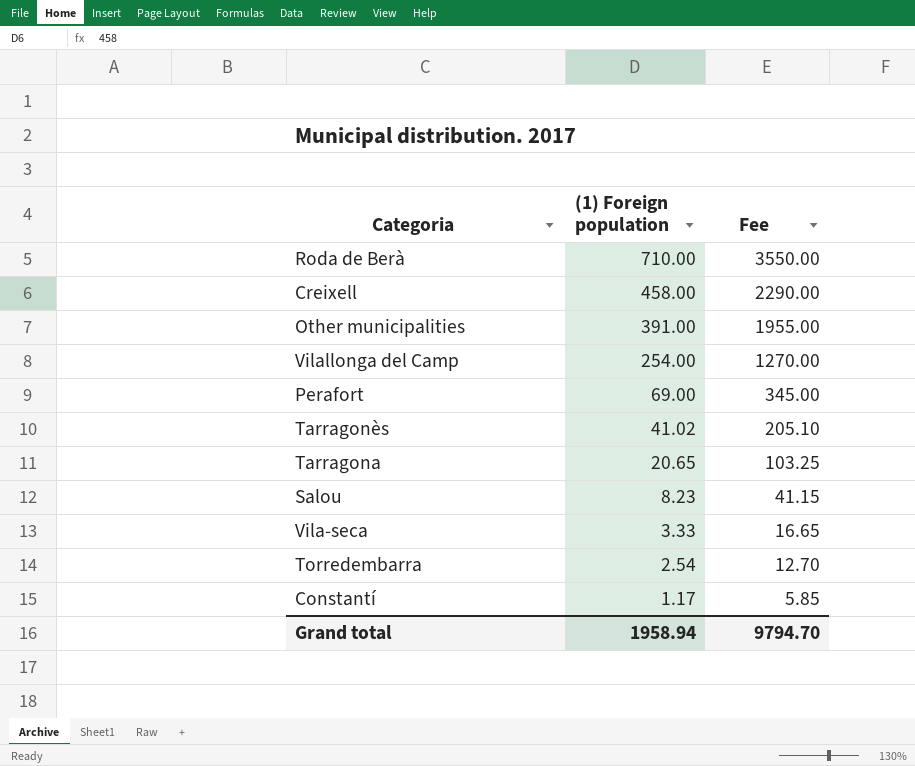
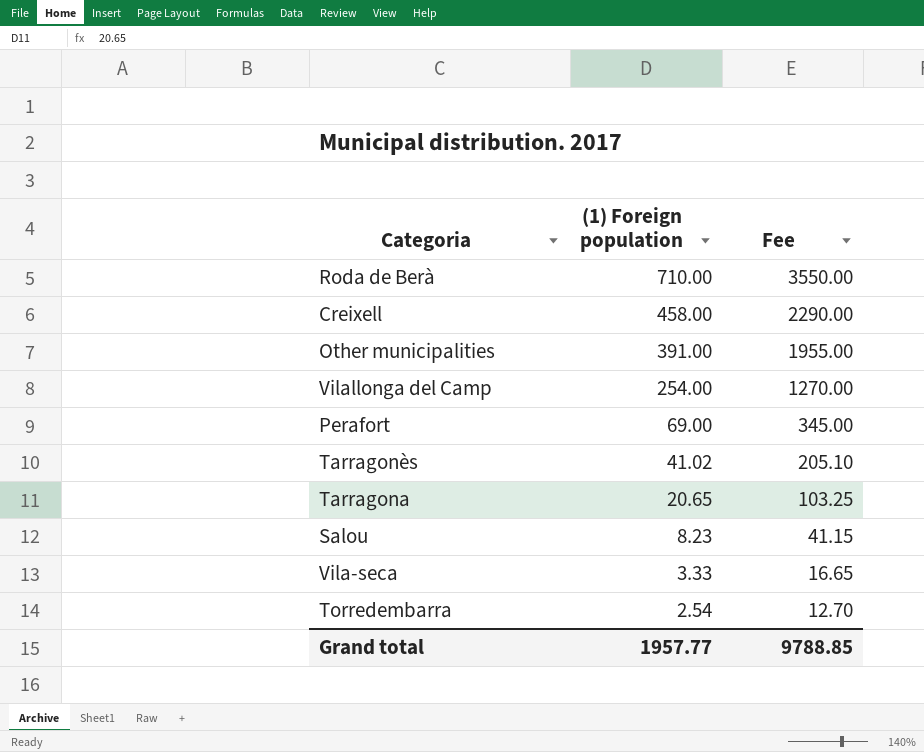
row Constantí: 1.17 | 5.85 -> none
Grand total | (1) Foreign population: 1958.94 -> 1957.77
Grand total | Fee: 9794.70 -> 9788.85

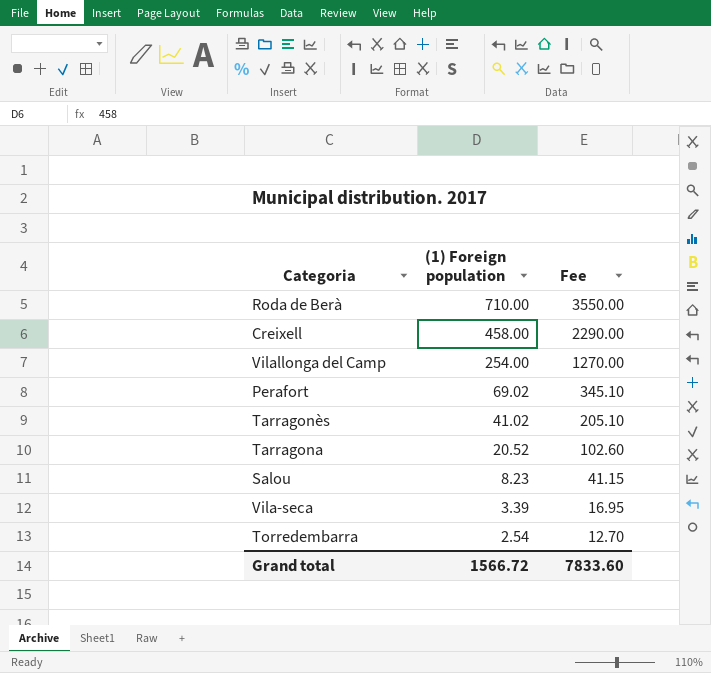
row Other municipalities: 391.00 | 1955.00 -> none
Perafort | (1) Foreign population: 69.00 -> 69.02
Perafort | Fee: 345.00 -> 345.10
Tarragona | (1) Foreign population: 20.65 -> 20.52
Tarragona | Fee: 103.25 -> 102.60
Vila-seca | (1) Foreign population: 3.33 -> 3.39
Vila-seca | Fee: 16.65 -> 16.95
Grand total | (1) Foreign population: 1957.77 -> 1566.72
Grand total | Fee: 9788.85 -> 7833.60

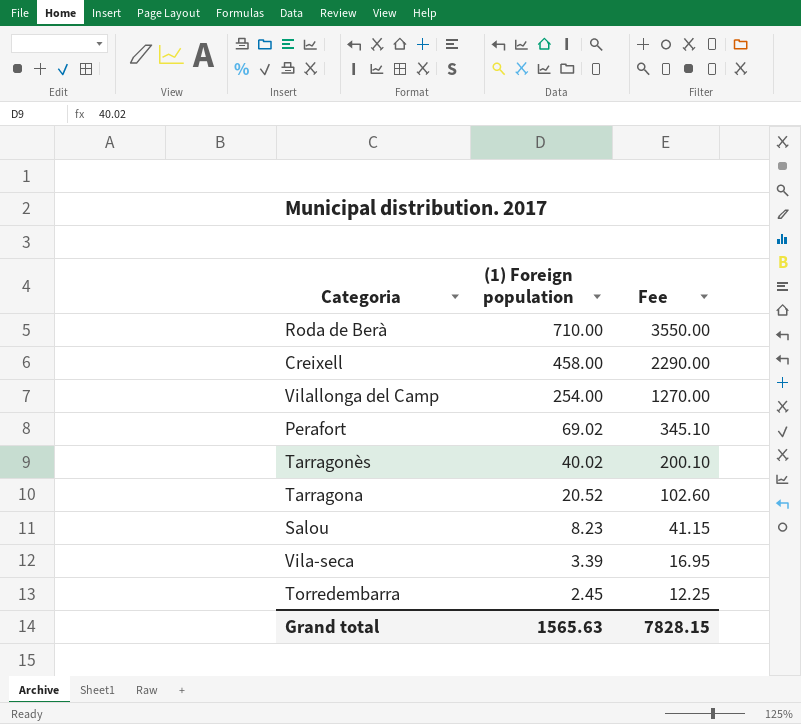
Tarragonès | (1) Foreign population: 41.02 -> 40.02
Tarragonès | Fee: 205.10 -> 200.10
Torredembarra | (1) Foreign population: 2.54 -> 2.45
Torredembarra | Fee: 12.70 -> 12.25
Grand total | (1) Foreign population: 1566.72 -> 1565.63
Grand total | Fee: 7833.60 -> 7828.15

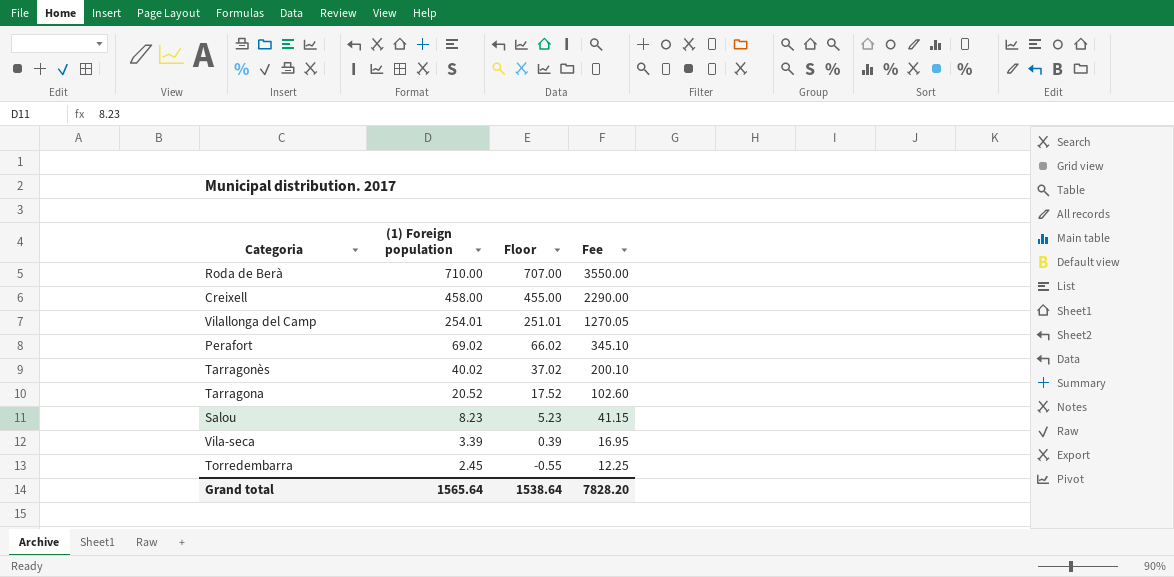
column Floor | formula: none -> [(1) Foreign population] - 3
Vilallonga del Camp | (1) Foreign population: 254.00 -> 254.01
Vilallonga del Camp | Fee: 1270.00 -> 1270.05
Grand total | (1) Foreign population: 1565.63 -> 1565.64
Grand total | Fee: 7828.15 -> 7828.20

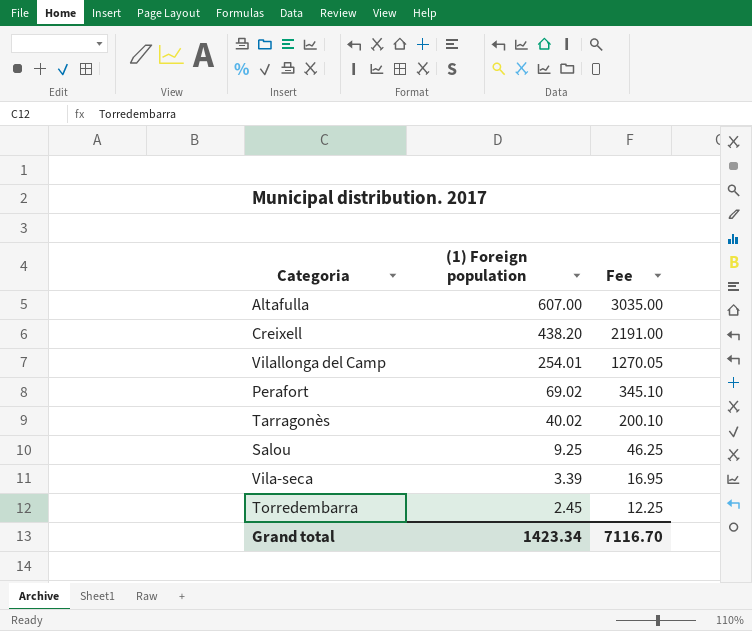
column Floor | formula: [(1) Foreign population] - 3 -> none
row Roda de Berà: 710.00 | 707.00 | 3550.00 -> none
row Tarragona: 20.52 | 17.52 | 102.60 -> none
row Altafulla: none -> 607.00 | 3035.00
Creixell | (1) Foreign population: 458.00 -> 438.20
Creixell | Fee: 2290.00 -> 2191.00
Salou | (1) Foreign population: 8.23 -> 9.25
Salou | Fee: 41.15 -> 46.25
Grand total | (1) Foreign population: 1565.64 -> 1423.34
Grand total | Fee: 7828.20 -> 7116.70

